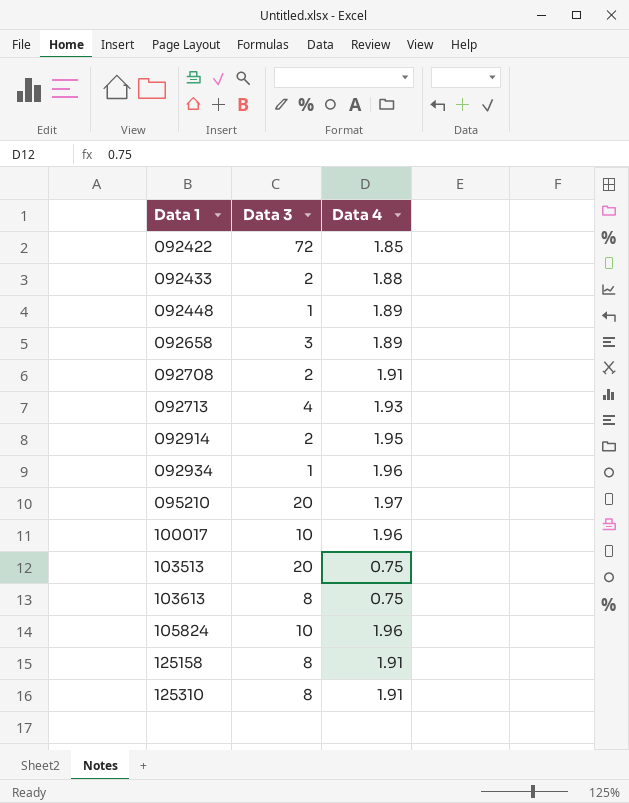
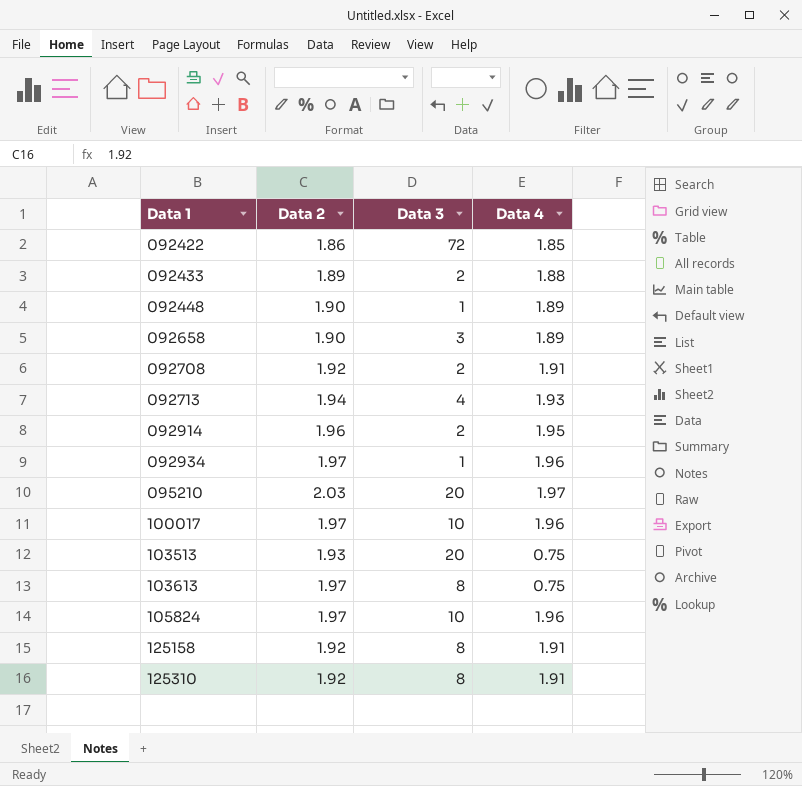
column Data 2 | position: none -> 2

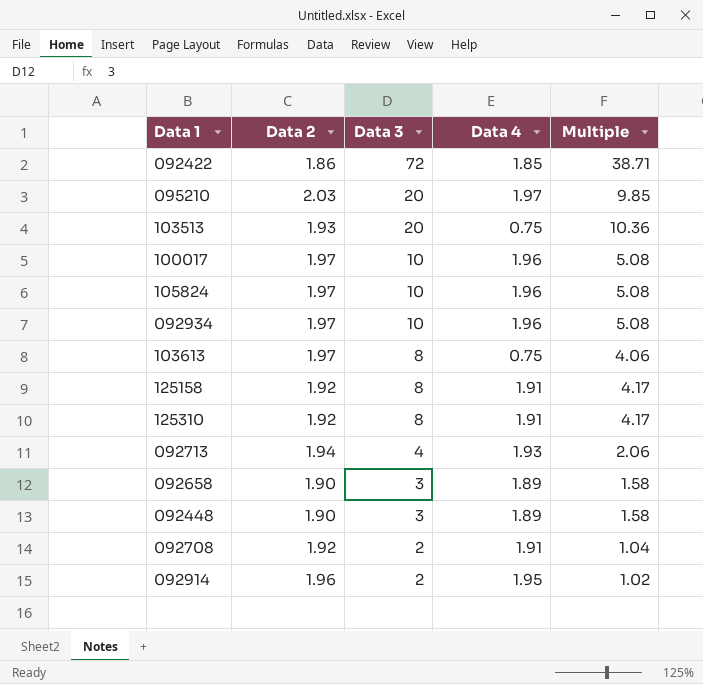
row order: Data 1 ascending -> Data 3 descending
column Multiple | formula: none -> [Data 3] / [Data 2]
row 092433: 1.89 | 2 | 1.88 -> none
092934 | Data 3: 1 -> 10
092448 | Data 3: 1 -> 3

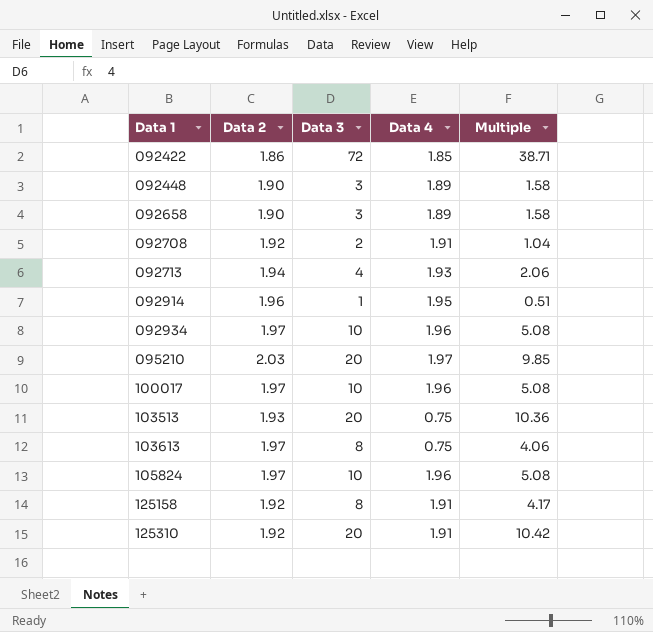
row order: Data 3 descending -> Data 1 ascending
092914 | Data 3: 2 -> 1
092914 | Multiple: 1.02 -> 0.51
125310 | Data 3: 8 -> 20
125310 | Multiple: 4.17 -> 10.42

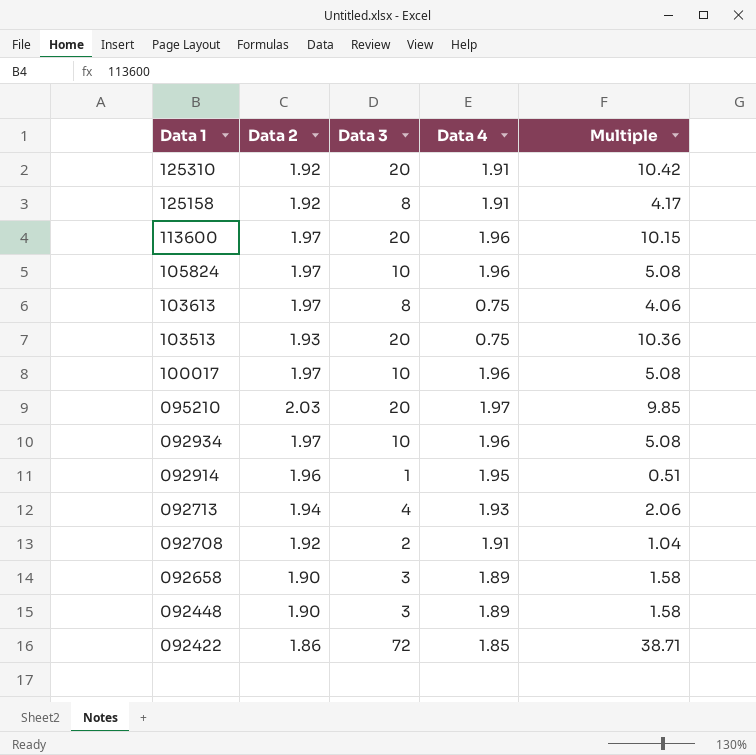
row order: Data 1 ascending -> Data 1 descending
row 113600: none -> 1.97 | 20 | 1.96 | 10.15

